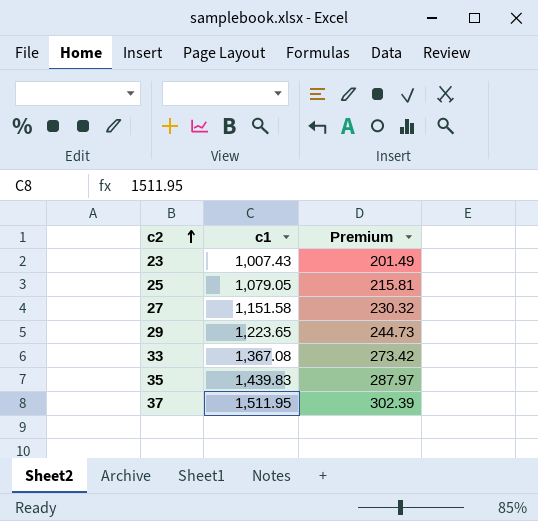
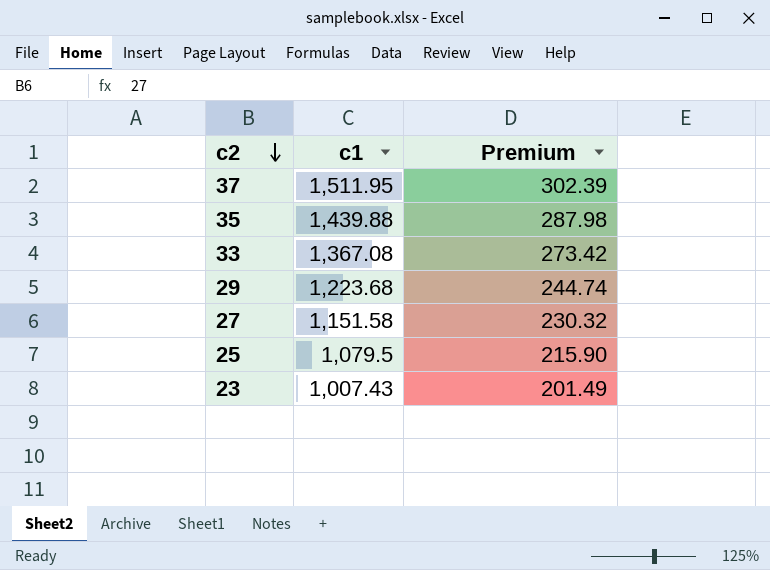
row order: c2 ascending -> c2 descending
35 | c1: 1,439.83 -> 1,439.88
35 | Premium: 287.97 -> 287.98
29 | c1: 1,223.65 -> 1,223.68
29 | Premium: 244.73 -> 244.74
25 | c1: 1,079.05 -> 1,079.5
25 | Premium: 215.81 -> 215.90

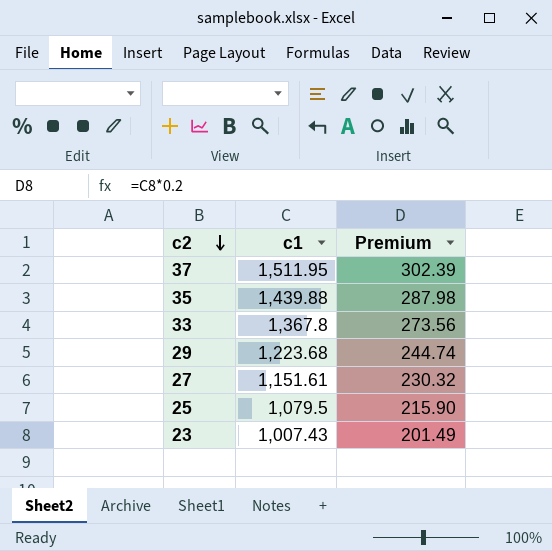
33 | c1: 1,367.08 -> 1,367.8
33 | Premium: 273.42 -> 273.56
27 | c1: 1,151.58 -> 1,151.61

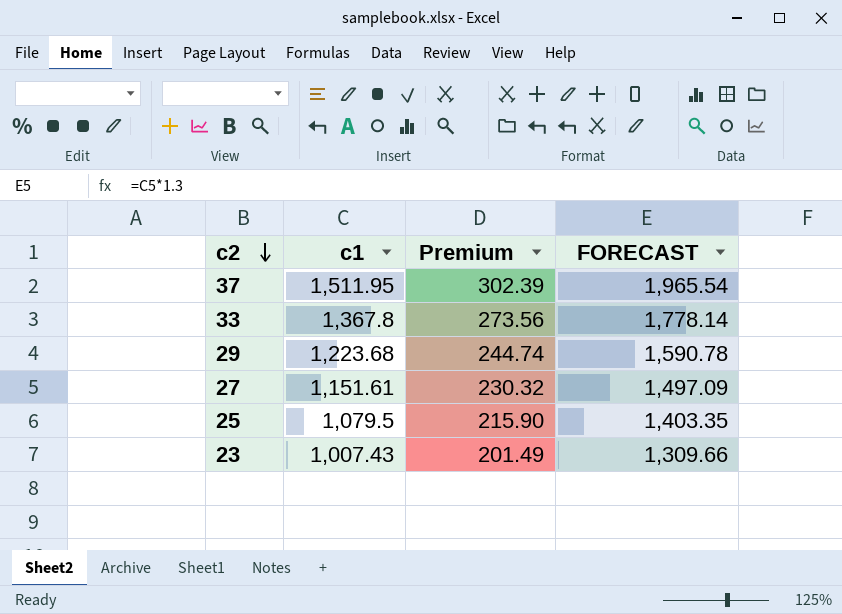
column FORECAST | formula: none -> [c1] * 1.3
row 35: 1,439.88 | 287.98 -> none

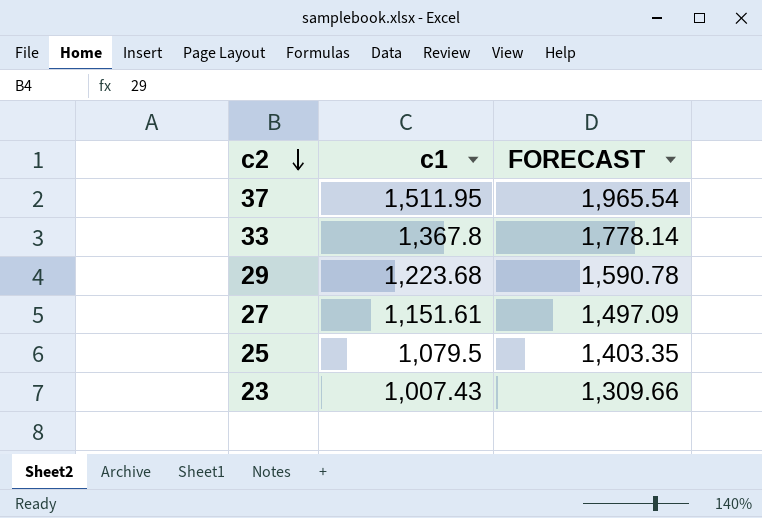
column Premium | formula: [c1] * 0.2 -> none

